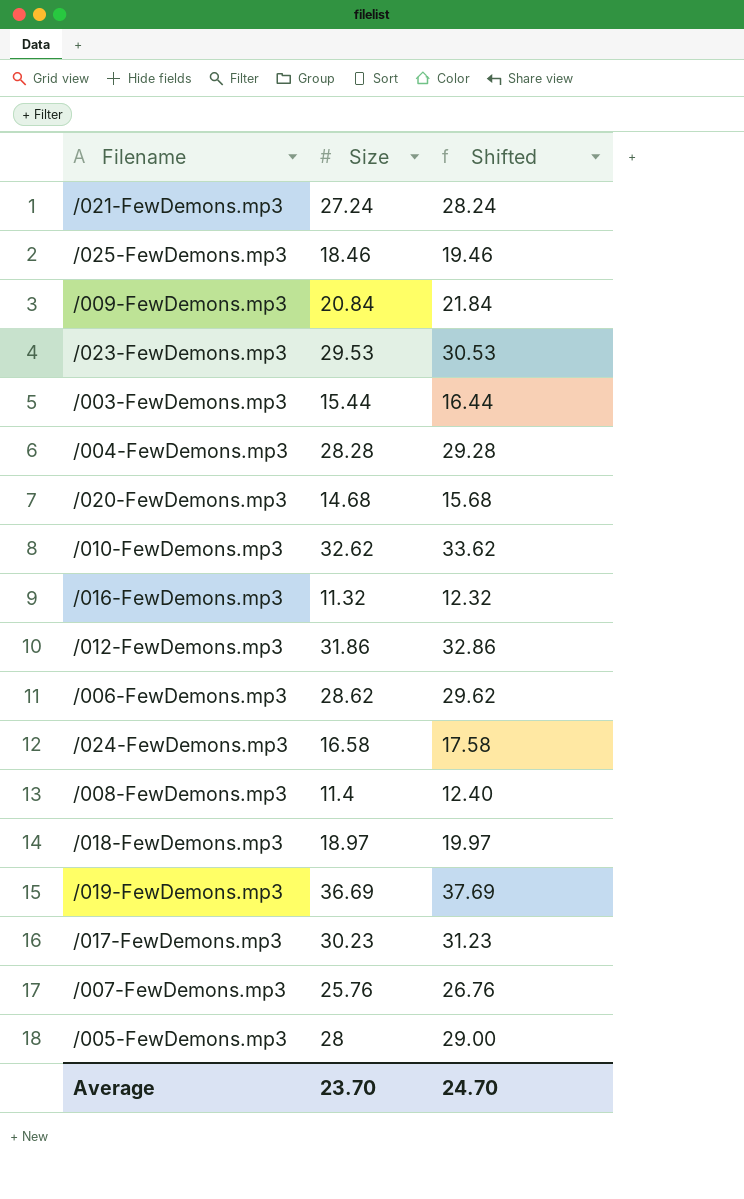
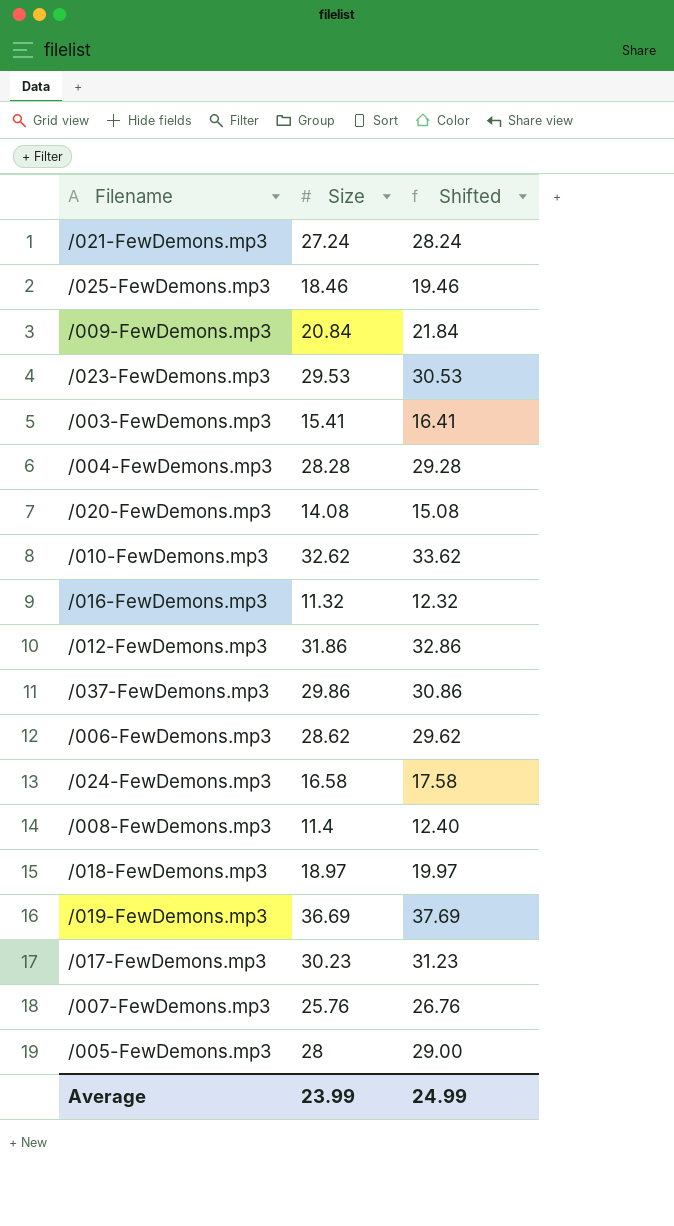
/003-FewDemons.mp3 | Size: 15.44 -> 15.41
/003-FewDemons.mp3 | Shifted: 16.44 -> 16.41
/020-FewDemons.mp3 | Size: 14.68 -> 14.08
/020-FewDemons.mp3 | Shifted: 15.68 -> 15.08
row /037-FewDemons.mp3: none -> 29.86 | 30.86
Average | Size: 23.70 -> 23.99
Average | Shifted: 24.70 -> 24.99

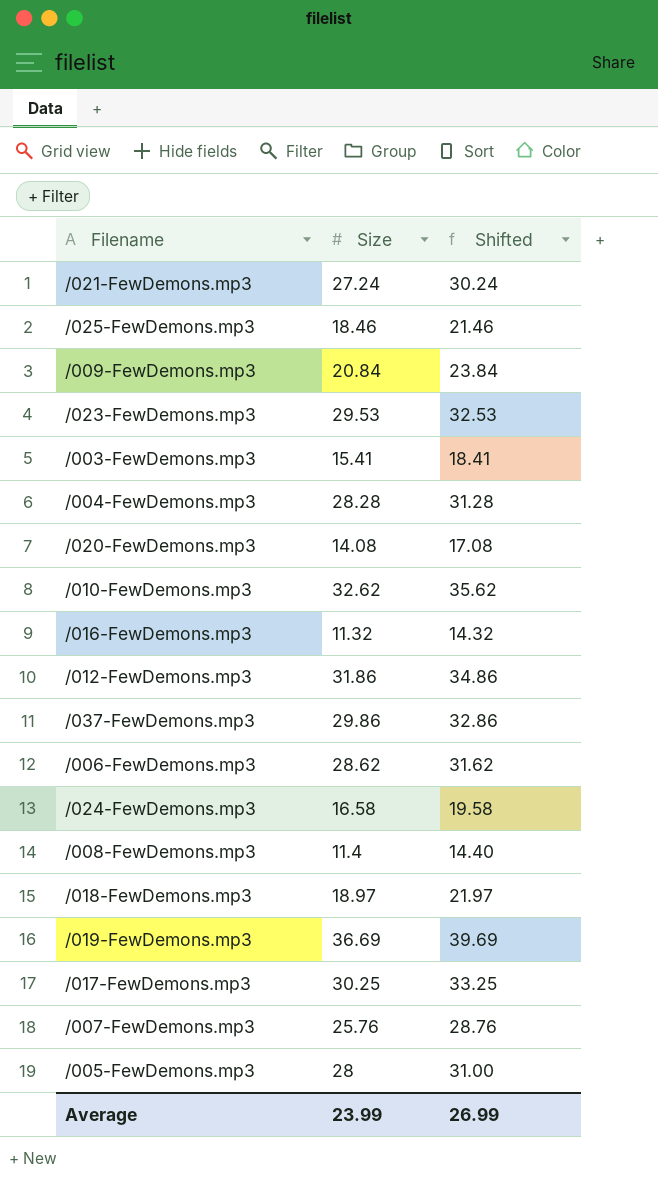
column Shifted | formula: [Size] + 1 -> [Size] + 3
/017-FewDemons.mp3 | Size: 30.23 -> 30.25
Average | Shifted: 24.99 -> 26.99

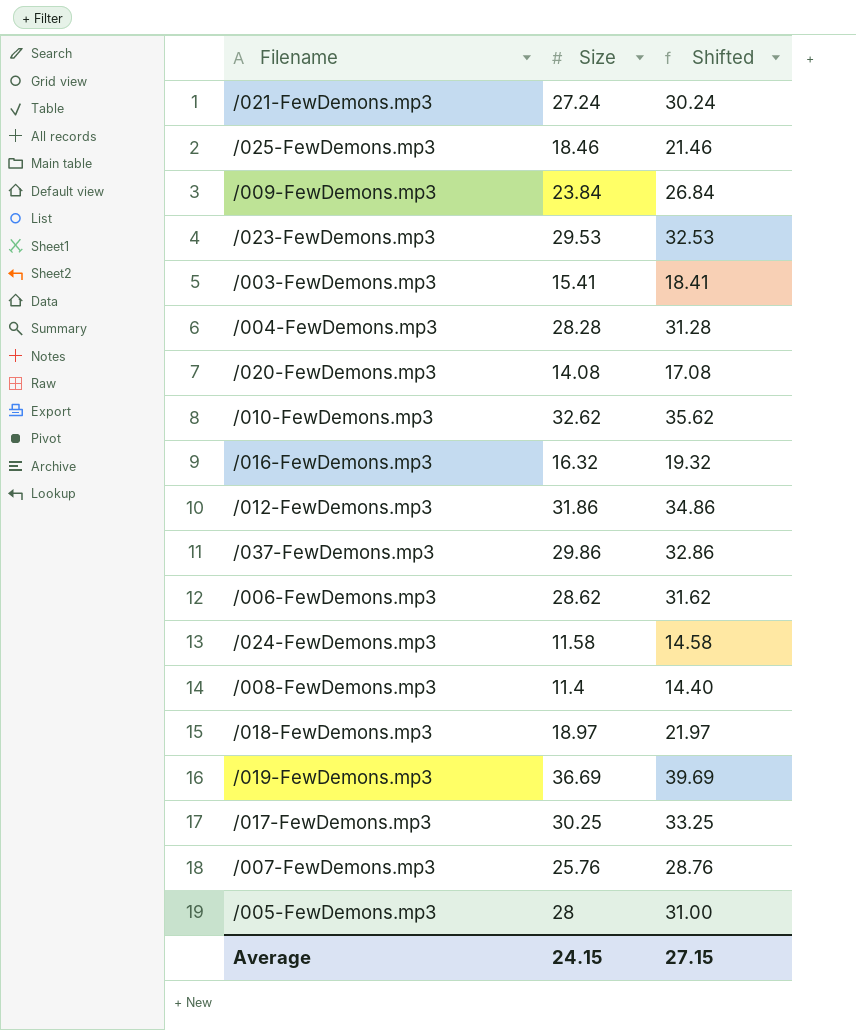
/009-FewDemons.mp3 | Size: 20.84 -> 23.84
/009-FewDemons.mp3 | Shifted: 23.84 -> 26.84
/016-FewDemons.mp3 | Size: 11.32 -> 16.32
/016-FewDemons.mp3 | Shifted: 14.32 -> 19.32
/024-FewDemons.mp3 | Size: 16.58 -> 11.58
/024-FewDemons.mp3 | Shifted: 19.58 -> 14.58
Average | Size: 23.99 -> 24.15
Average | Shifted: 26.99 -> 27.15

